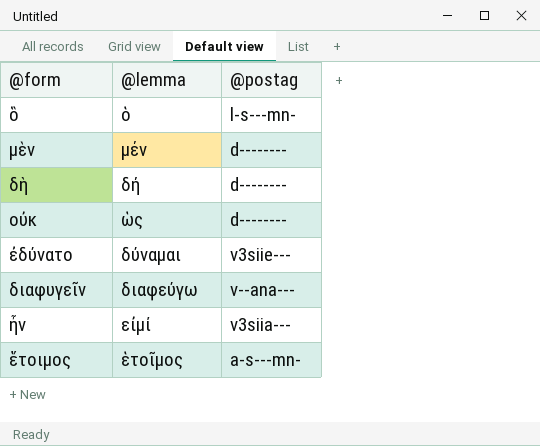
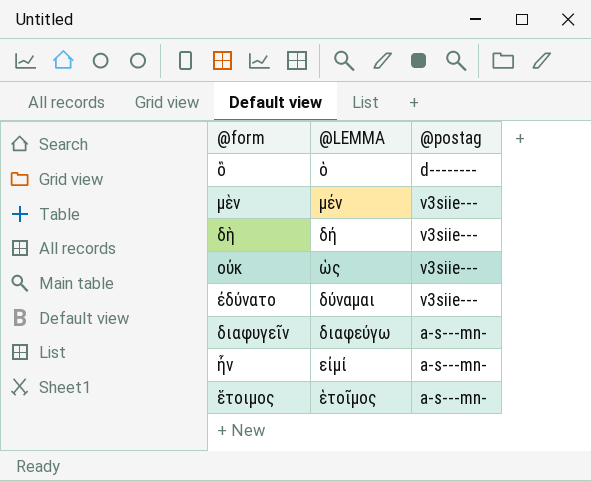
column name: @lemma -> @LEMMA
ὃ | @postag: l-s---mn- -> d--------
μὲν | @postag: d-------- -> v3siie---
δὴ | @postag: d-------- -> v3siie---
οὐκ | @postag: d-------- -> v3siie---
διαφυγεῖν | @postag: v--ana--- -> a-s---mn-
ἦν | @postag: v3siia--- -> a-s---mn-

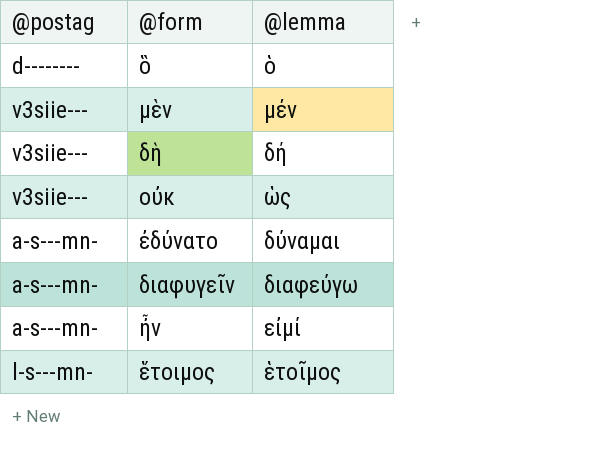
column @postag | position: 3 -> 1
column name: @LEMMA -> @lemma
ἐδύνατο | @postag: v3siie--- -> a-s---mn-
ἕτοιμος | @postag: a-s---mn- -> l-s---mn-

